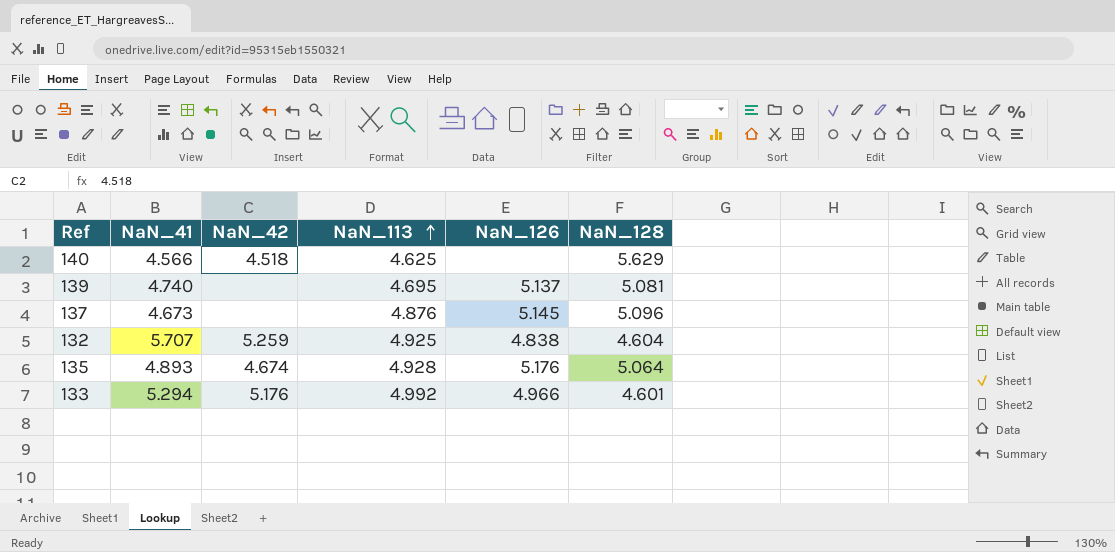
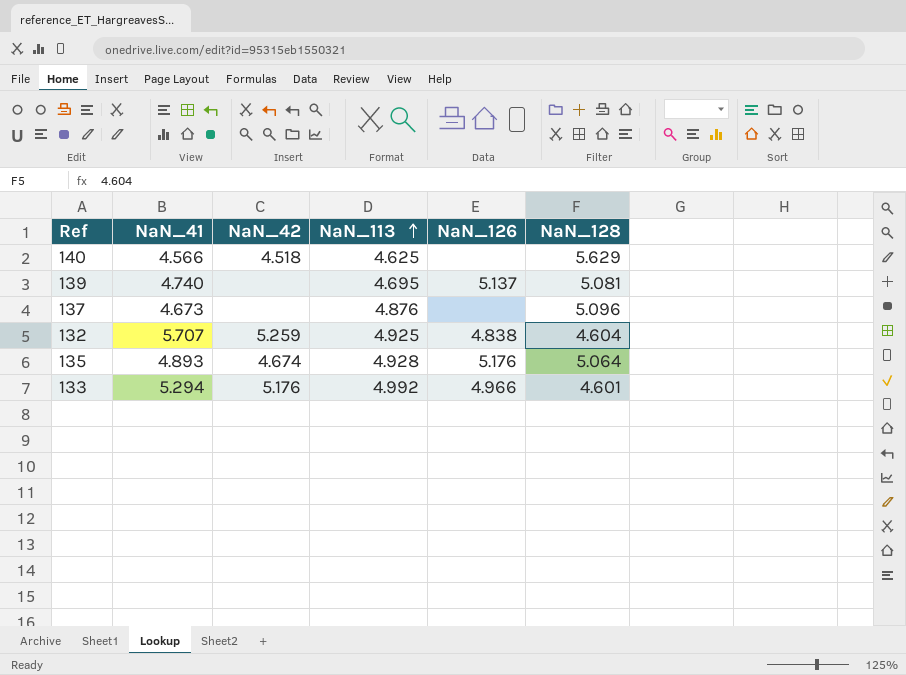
137 | NaN_126: 5.145 -> none

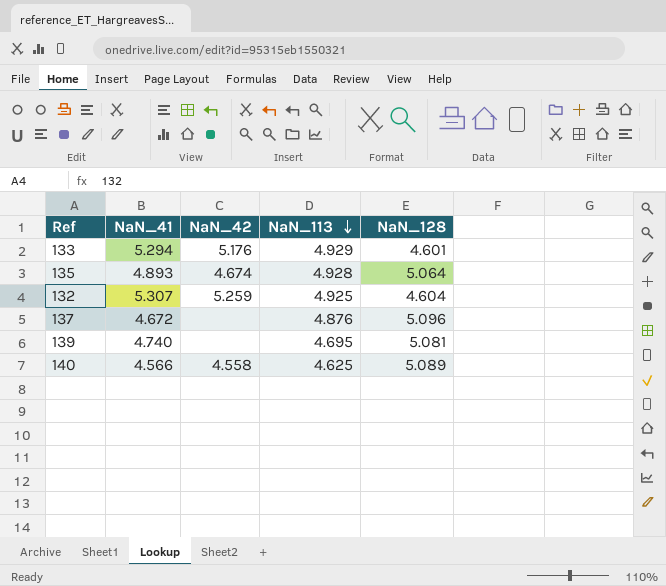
row order: NaN_113 ascending -> NaN_113 descending
column NaN_126 | position: 5 -> none
133 | NaN_113: 4.992 -> 4.929
132 | NaN_41: 5.707 -> 5.307
137 | NaN_41: 4.673 -> 4.672
140 | NaN_42: 4.518 -> 4.558
140 | NaN_128: 5.629 -> 5.089

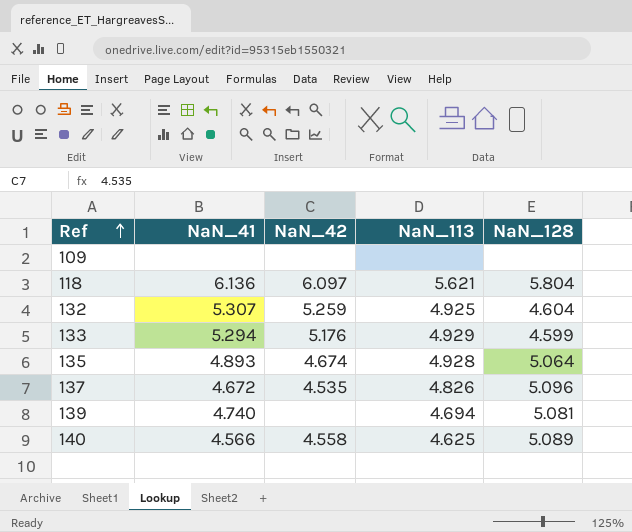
row order: NaN_113 descending -> Ref ascending
row 109: none -> none | none | none | none
row 118: none -> 6.136 | 6.097 | 5.621 | 5.804
133 | NaN_128: 4.601 -> 4.599
137 | NaN_42: none -> 4.535
137 | NaN_113: 4.876 -> 4.826
139 | NaN_113: 4.695 -> 4.694

